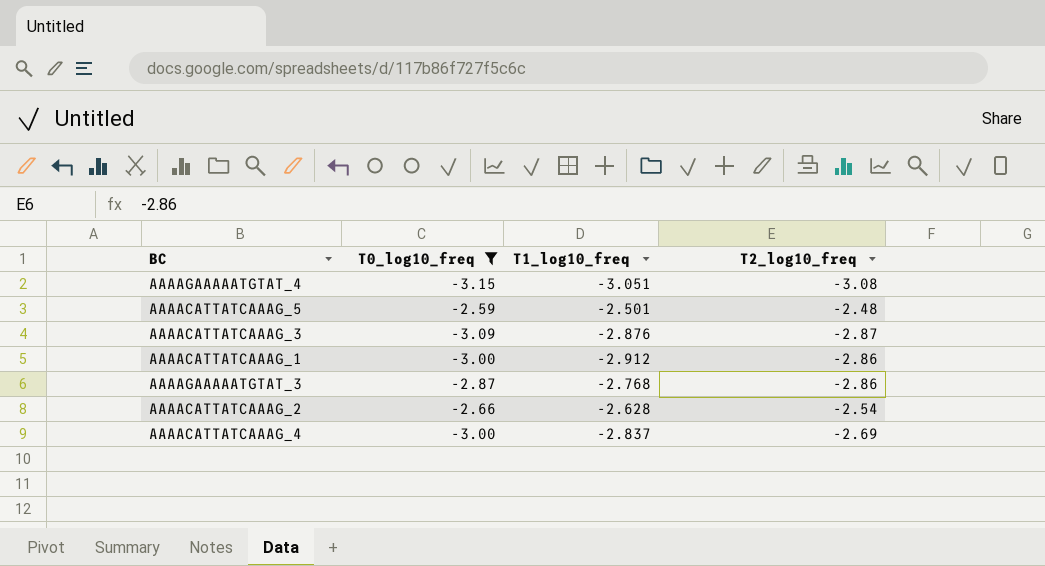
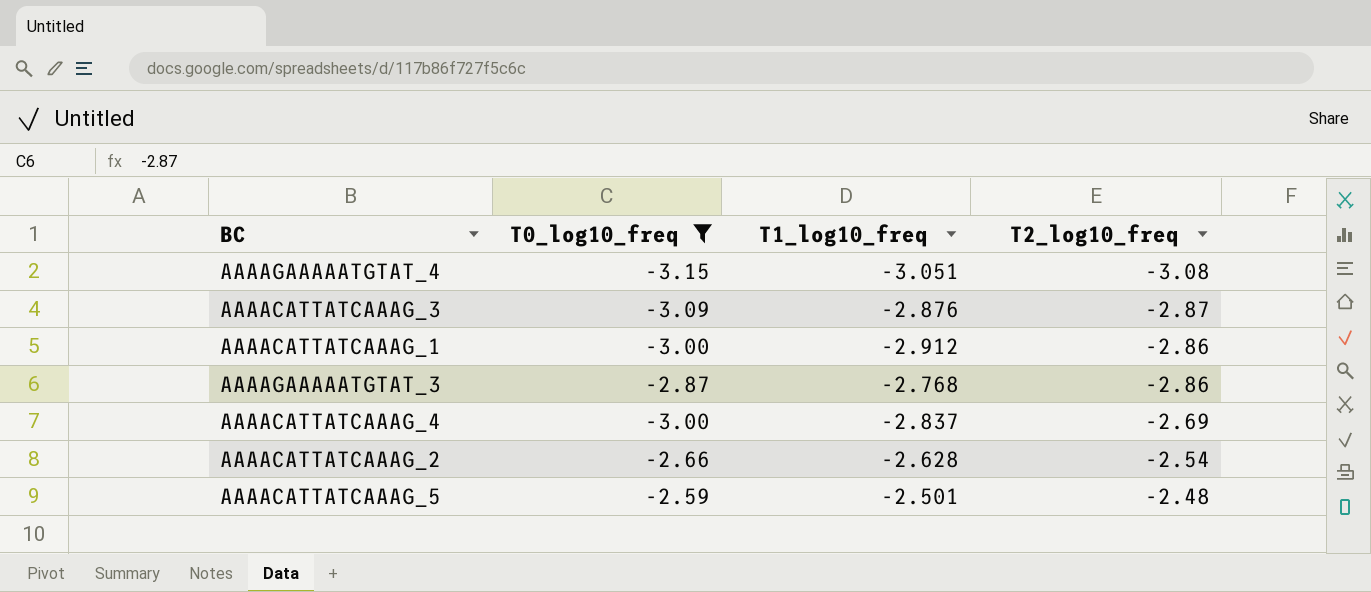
row order: none -> T2_log10_freq ascending

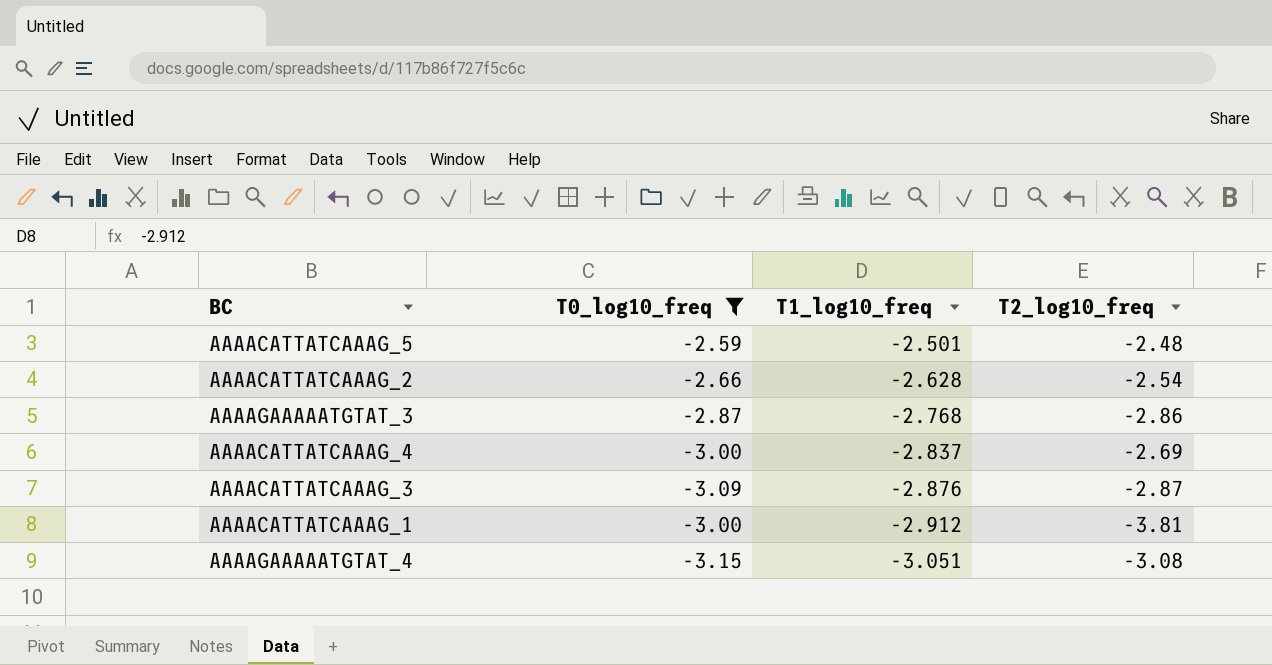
row order: T2_log10_freq ascending -> T1_log10_freq descending
AAAACATTATCAAAG_1 | T2_log10_freq: -2.86 -> -3.81

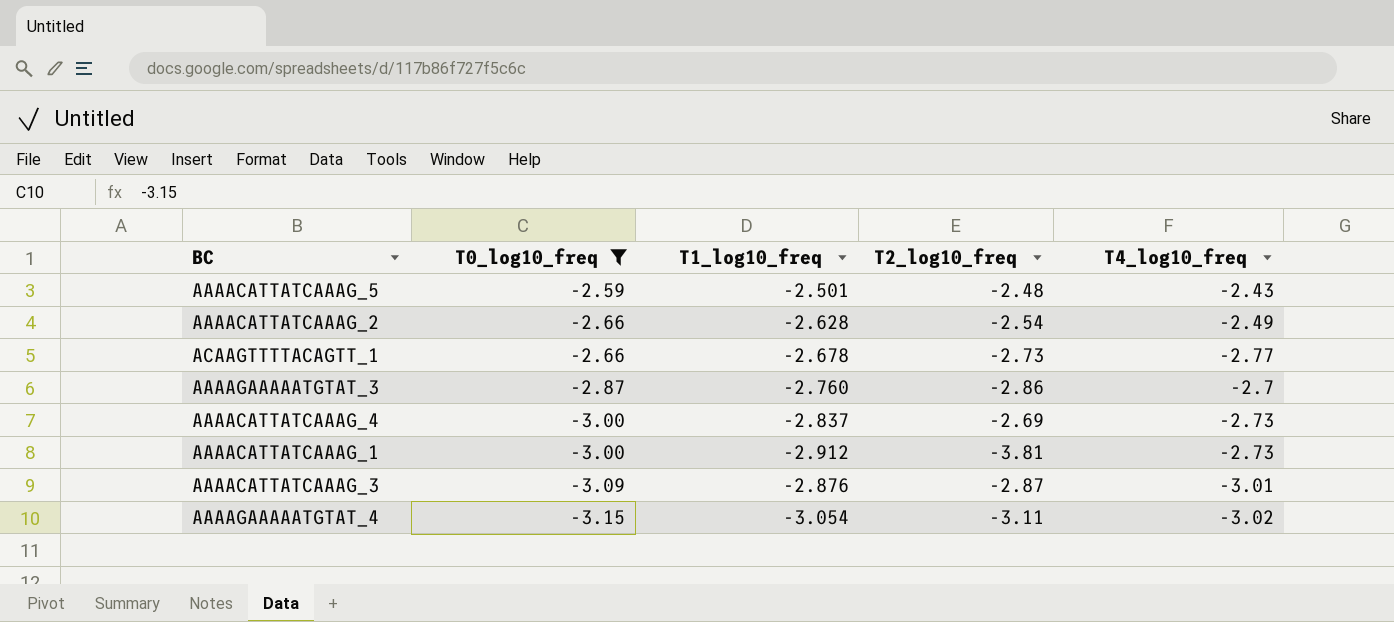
row order: T1_log10_freq descending -> T0_log10_freq descending
column T4_log10_freq | position: none -> 5
row ACAAGTTTTACAGTT_1: none -> -2.66 | -2.678 | -2.73 | -2.77
AAAAGAAAAATGTAT_3 | T1_log10_freq: -2.768 -> -2.760
AAAAGAAAAATGTAT_4 | T1_log10_freq: -3.051 -> -3.054
AAAAGAAAAATGTAT_4 | T2_log10_freq: -3.08 -> -3.11

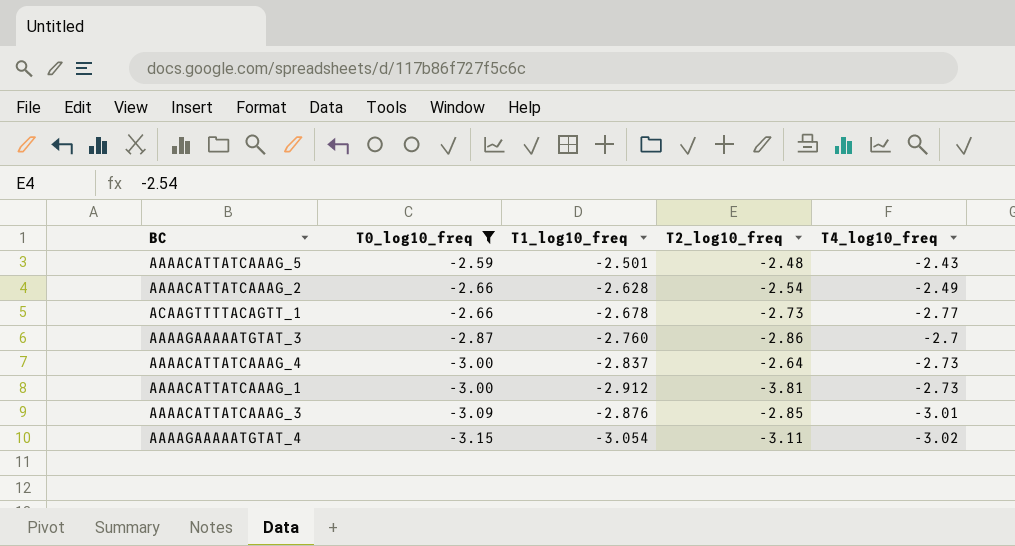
AAAACATTATCAAAG_4 | T2_log10_freq: -2.69 -> -2.64
AAAACATTATCAAAG_3 | T2_log10_freq: -2.87 -> -2.85

